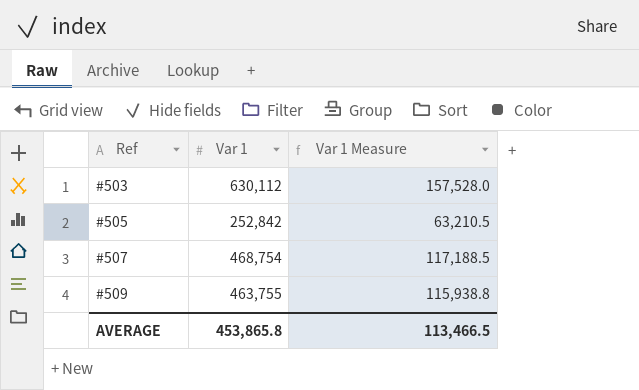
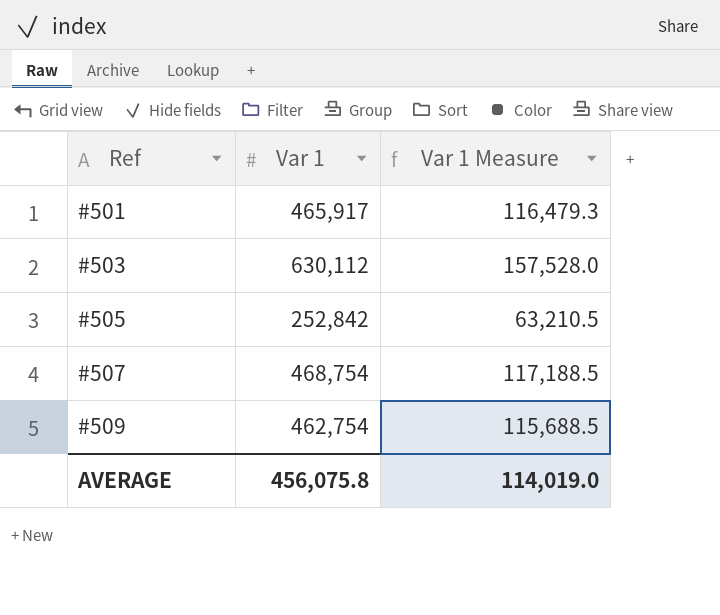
row #501: none -> 465,917 | 116,479.3
#509 | Var 1: 463,755 -> 462,754
#509 | Var 1 Measure: 115,938.8 -> 115,688.5
AVERAGE | Var 1: 453,865.8 -> 456,075.8
AVERAGE | Var 1 Measure: 113,466.5 -> 114,019.0

